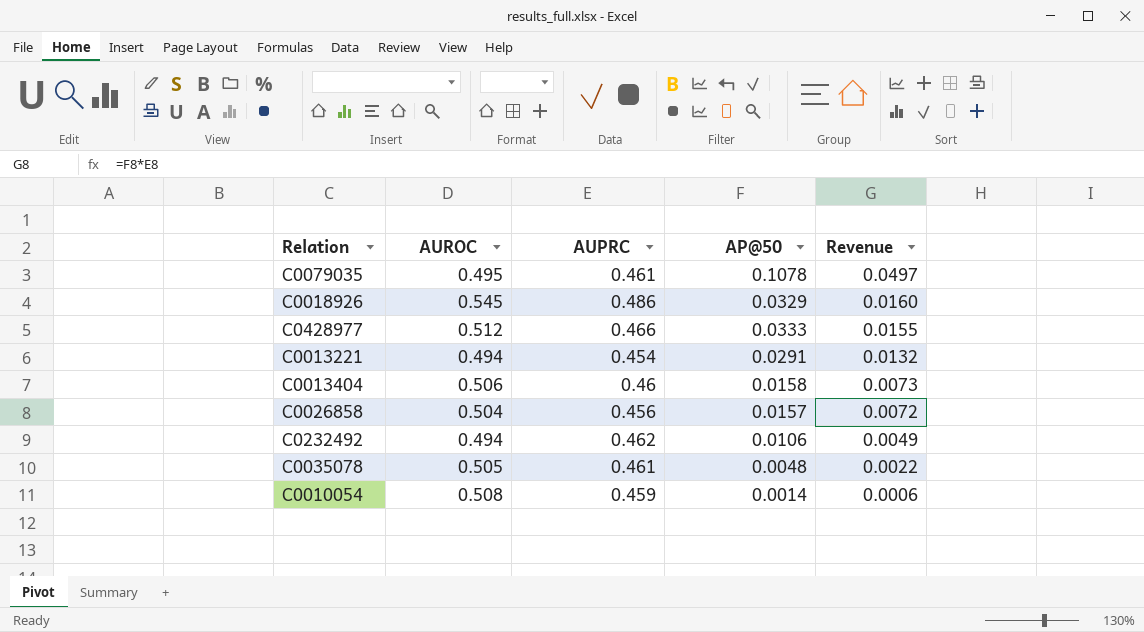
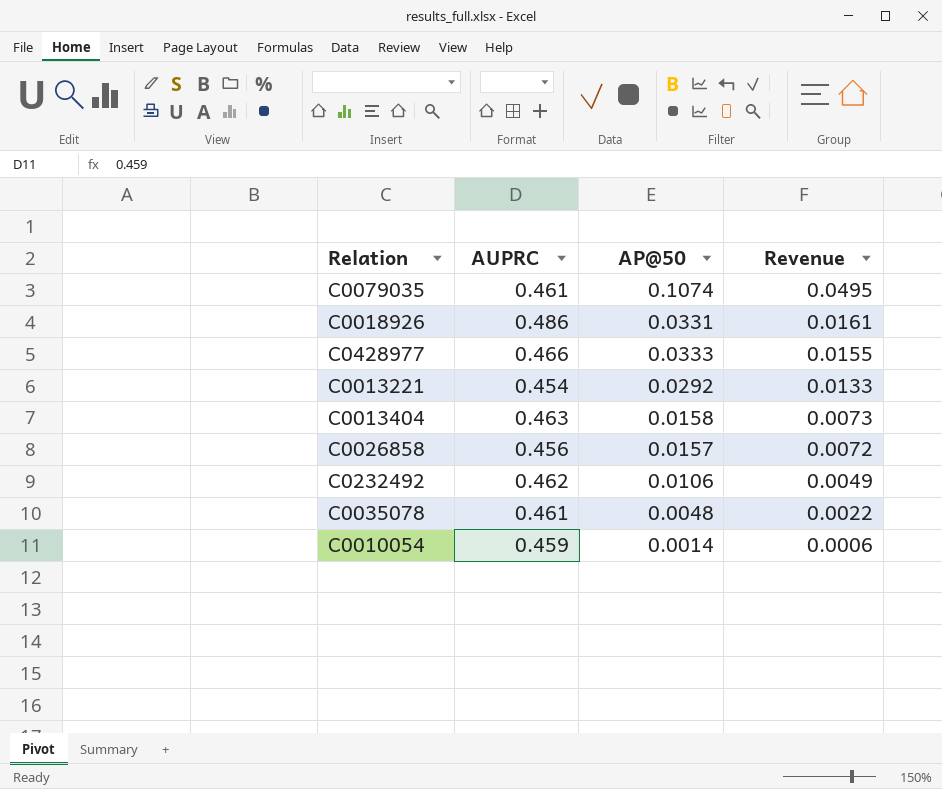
column AUROC | position: 2 -> none
C0079035 | AP@50: 0.1078 -> 0.1074
C0079035 | Revenue: 0.0497 -> 0.0495
C0018926 | AP@50: 0.0329 -> 0.0331
C0018926 | Revenue: 0.0160 -> 0.0161
C0013221 | AP@50: 0.0291 -> 0.0292
C0013221 | Revenue: 0.0132 -> 0.0133
C0013404 | AUPRC: 0.46 -> 0.463

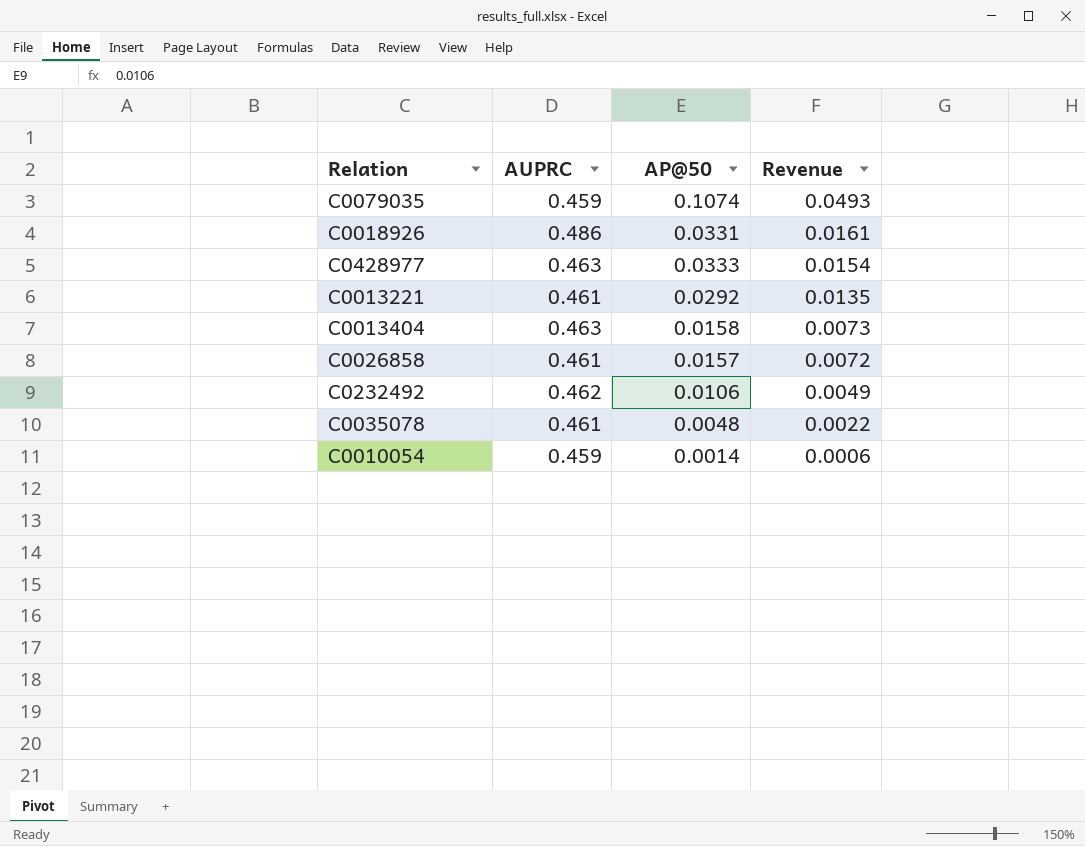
C0079035 | AUPRC: 0.461 -> 0.459
C0079035 | Revenue: 0.0495 -> 0.0493
C0428977 | AUPRC: 0.466 -> 0.463
C0428977 | Revenue: 0.0155 -> 0.0154
C0013221 | AUPRC: 0.454 -> 0.461
C0013221 | Revenue: 0.0133 -> 0.0135
C0026858 | AUPRC: 0.456 -> 0.461

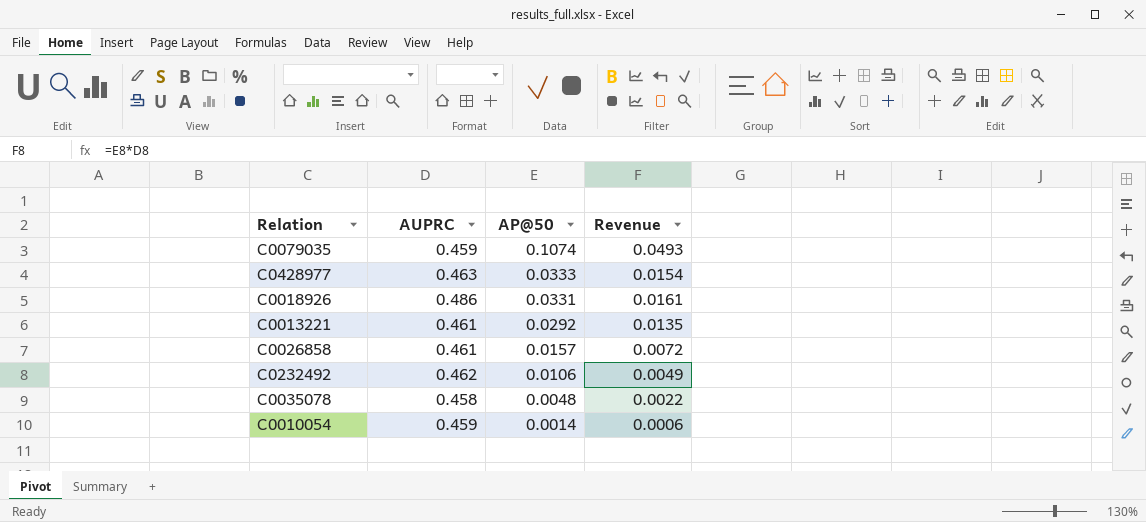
row order: Revenue descending -> AP@50 descending
row C0013404: 0.463 | 0.0158 | 0.0073 -> none
C0035078 | AUPRC: 0.461 -> 0.458

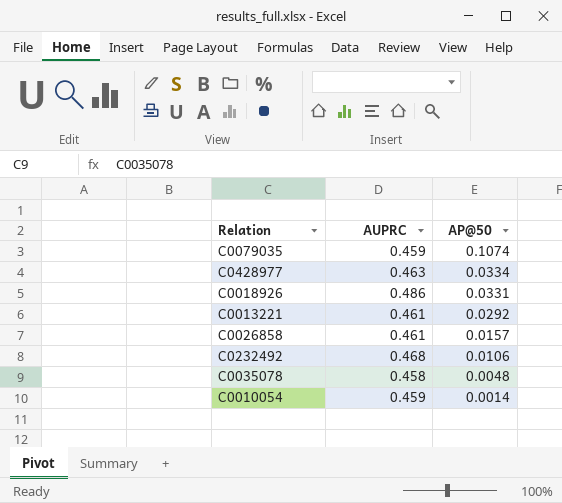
column Revenue | formula: [AUPRC] * [AP@50] -> none
C0428977 | AP@50: 0.0333 -> 0.0334
C0232492 | AUPRC: 0.462 -> 0.468

